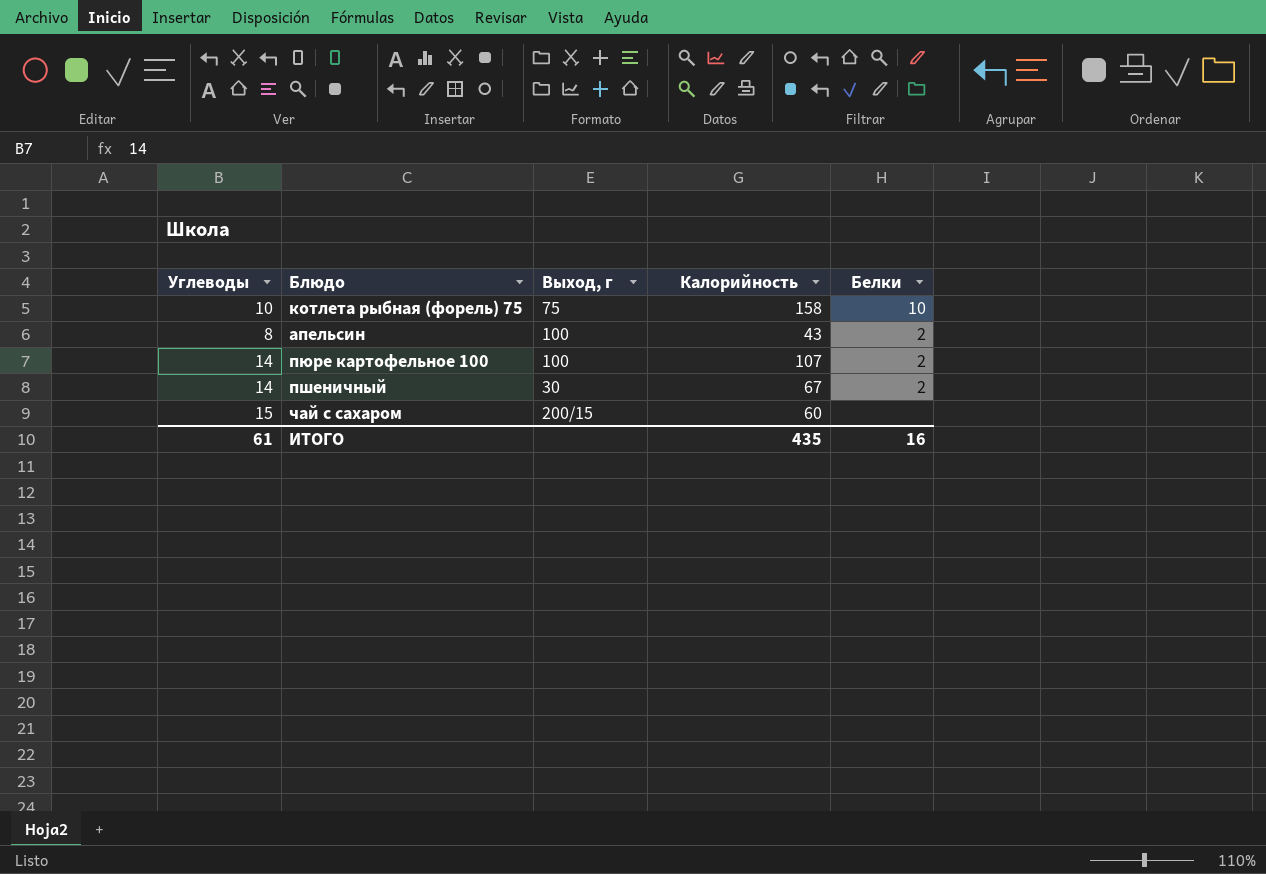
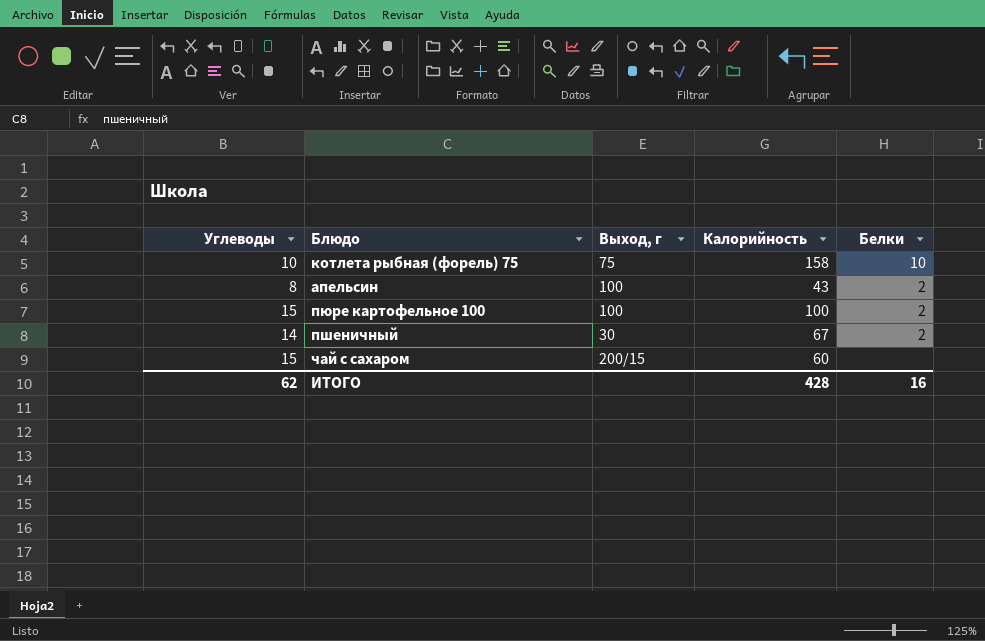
пюре картофельное 100 | Углеводы: 14 -> 15
пюре картофельное 100 | Калорийность: 107 -> 100
ИТОГО | Углеводы: 61 -> 62
ИТОГО | Калорийность: 435 -> 428

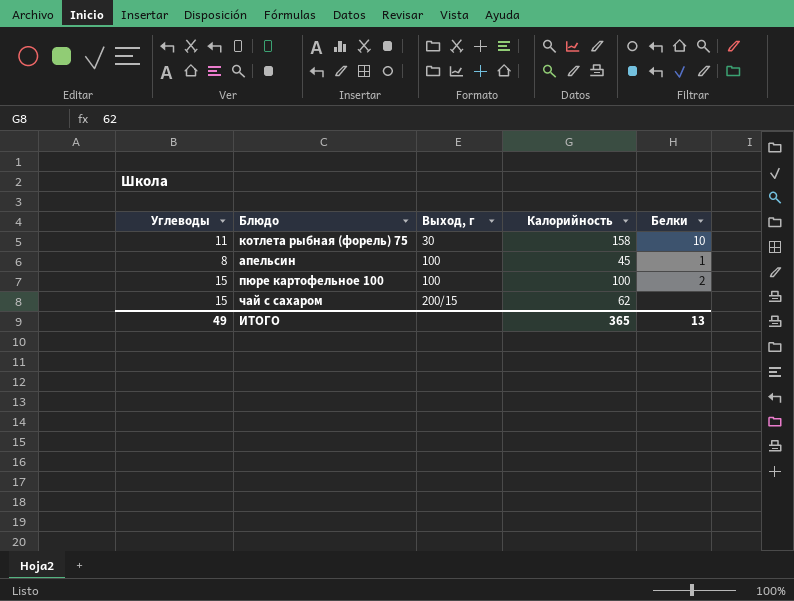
row пшеничный: 14 | 30 | 67 | 2 -> none
котлета рыбная (форель) 75 | Углеводы: 10 -> 11
котлета рыбная (форель) 75 | Выход, г: 75 -> 30
апельсин | Калорийность: 43 -> 45
апельсин | Белки: 2 -> 1
чай с сахаром | Калорийность: 60 -> 62
ИТОГО | Углеводы: 62 -> 49
ИТОГО | Калорийность: 428 -> 365
ИТОГО | Белки: 16 -> 13

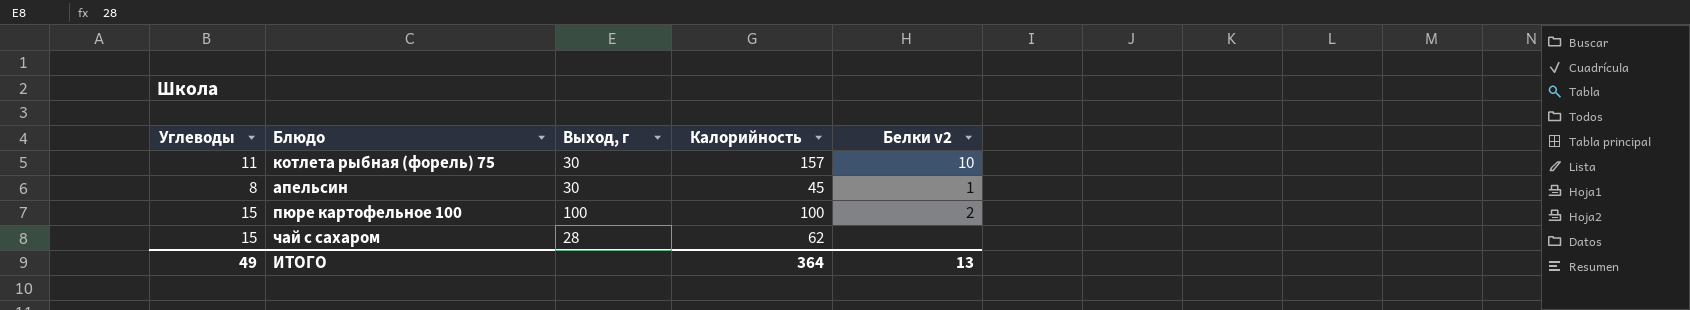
column name: Белки -> Белки v2
котлета рыбная (форель) 75 | Калорийность: 158 -> 157
апельсин | Выход, г: 100 -> 30
чай с сахаром | Выход, г: 200/15 -> 28
ИТОГО | Калорийность: 365 -> 364

